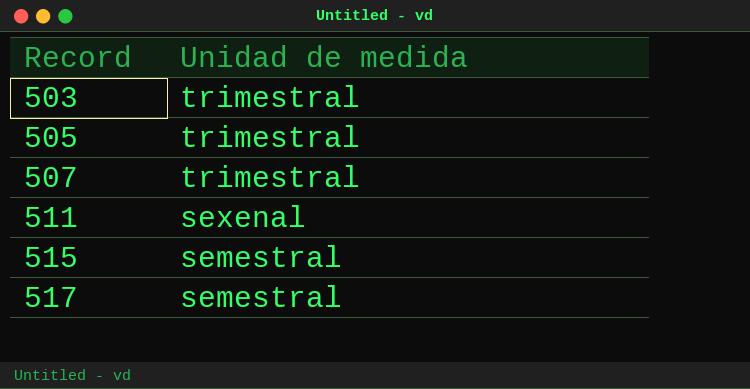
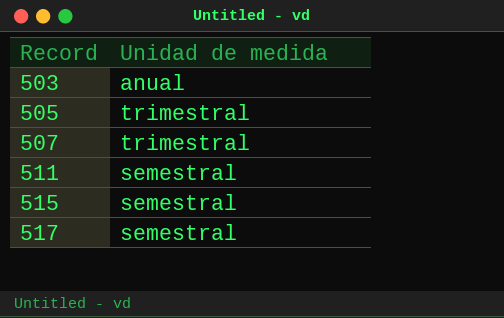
503 | Unidad de medida: trimestral -> anual
511 | Unidad de medida: sexenal -> semestral

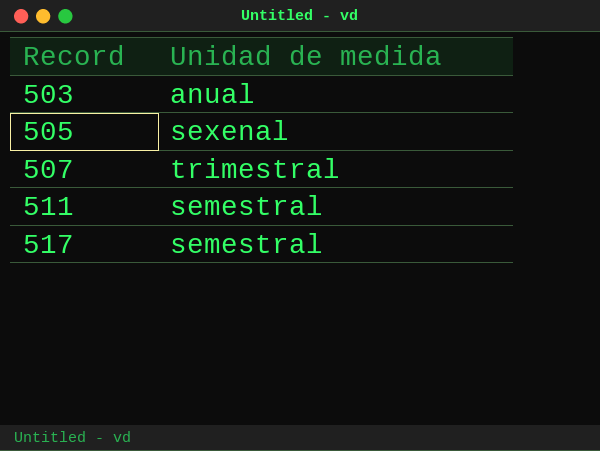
row 515: semestral -> none
505 | Unidad de medida: trimestral -> sexenal

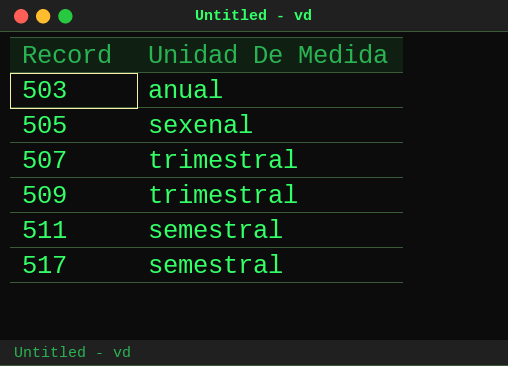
column name: Unidad de medida -> Unidad De Medida
row 509: none -> trimestral

